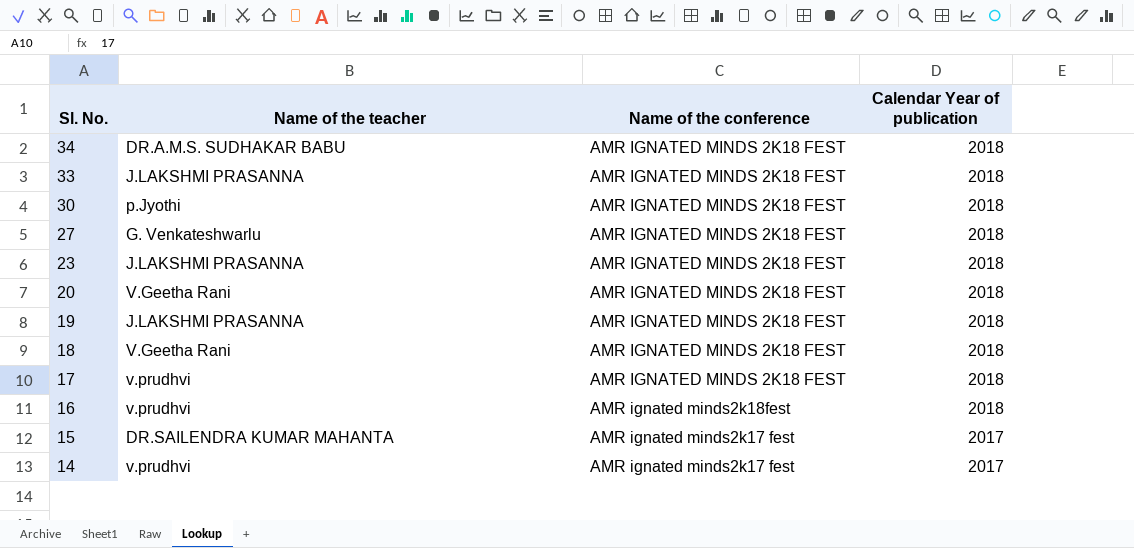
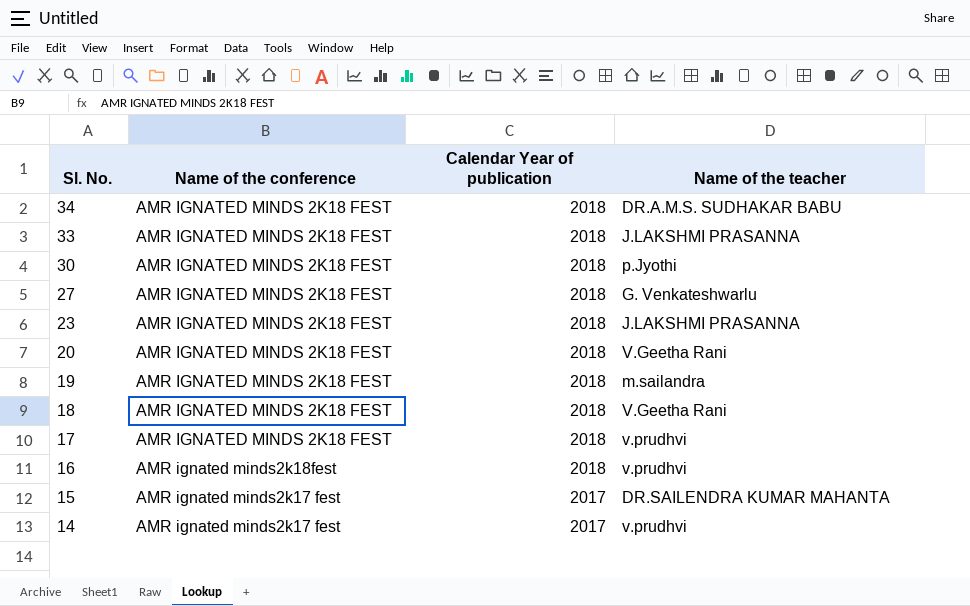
column Name of the teacher | position: 2 -> 4
19 | Name of the teacher: J.LAKSHMI PRASANNA -> m.sailandra

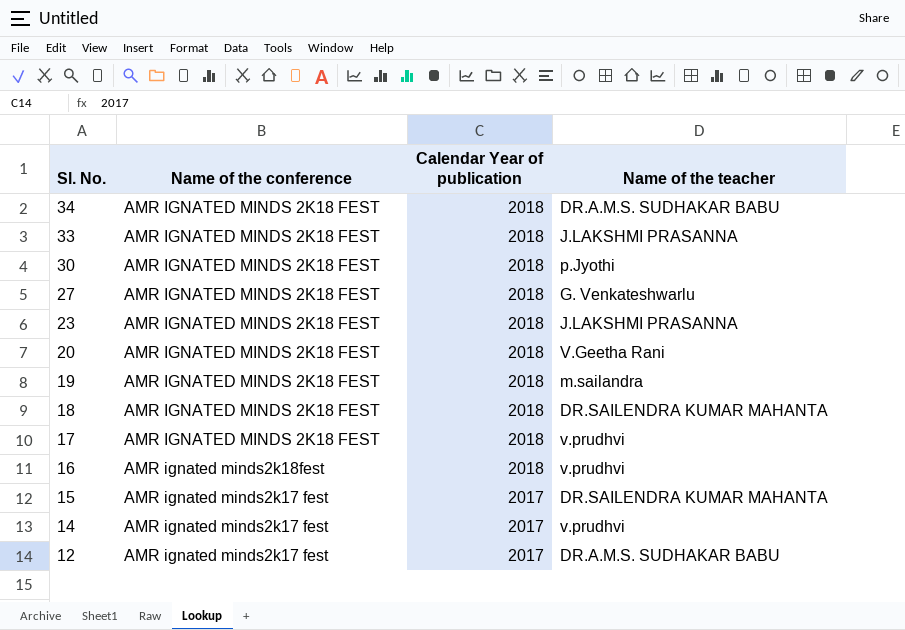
18 | Name of the teacher: V.Geetha Rani -> DR.SAILENDRA KUMAR MAHANTA
row 12: none -> AMR ignated minds2k17 fest | 2017 | DR.A.M.S. SUDHAKAR BABU

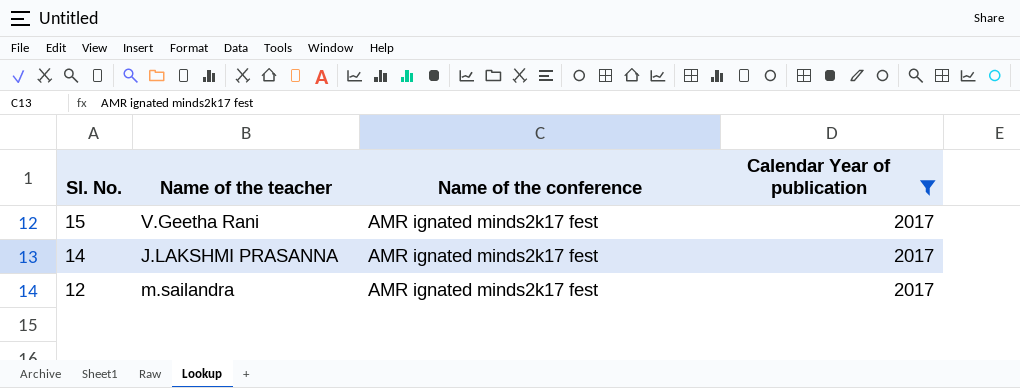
filter: none -> Calendar Year of publication = 2017
column Name of the teacher | position: 4 -> 2
15 | Name of the teacher: DR.SAILENDRA KUMAR MAHANTA -> V.Geetha Rani
14 | Name of the teacher: v.prudhvi -> J.LAKSHMI PRASANNA
12 | Name of the teacher: DR.A.M.S. SUDHAKAR BABU -> m.sailandra

